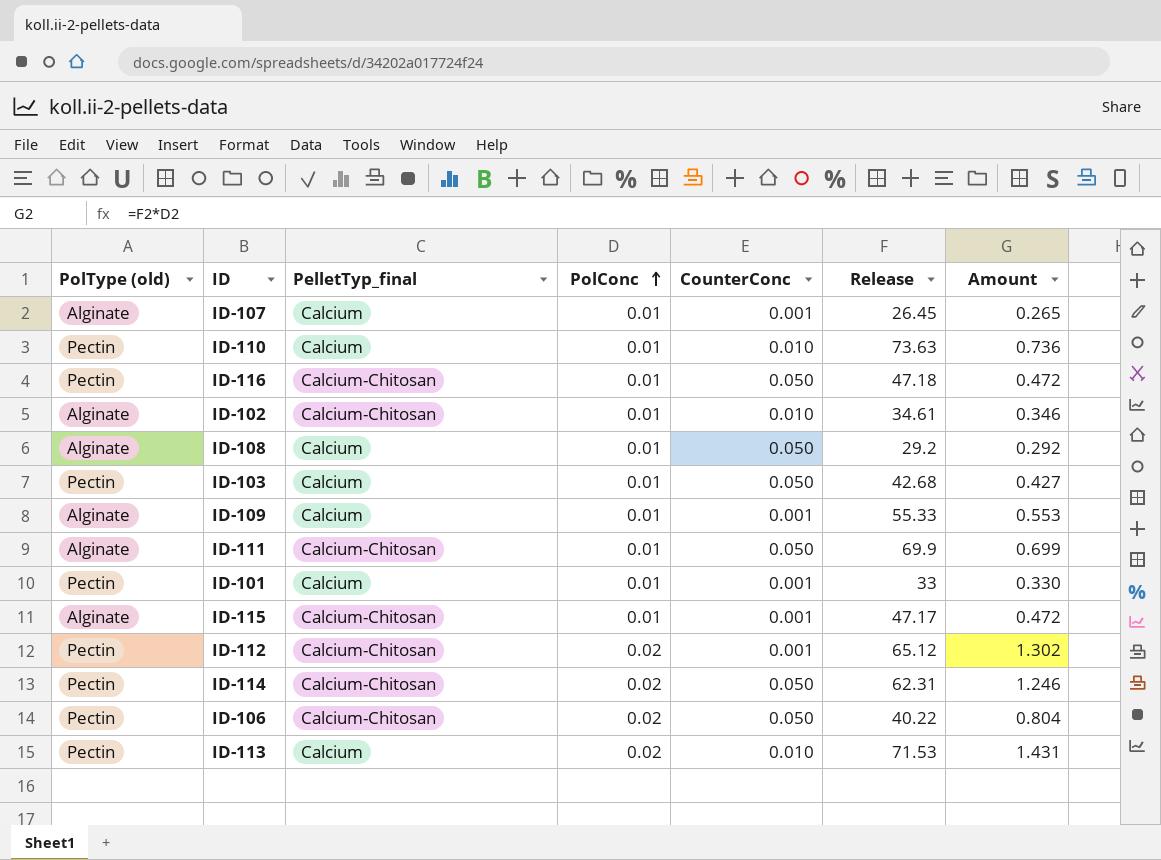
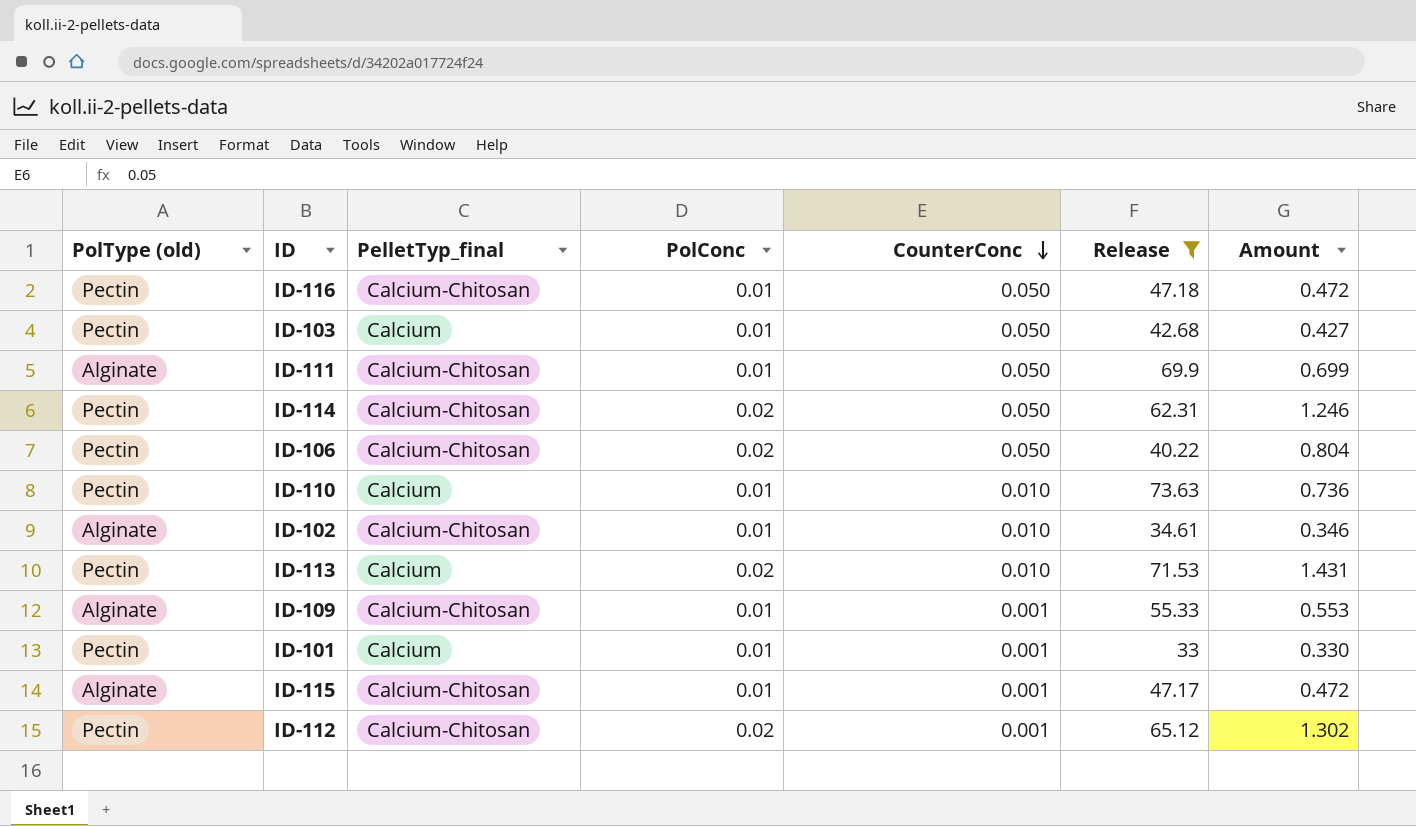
filter: none -> Release >= 33
row order: PolConc ascending -> CounterConc descending
ID-109 | PelletTyp_final: Calcium -> Calcium-Chitosan

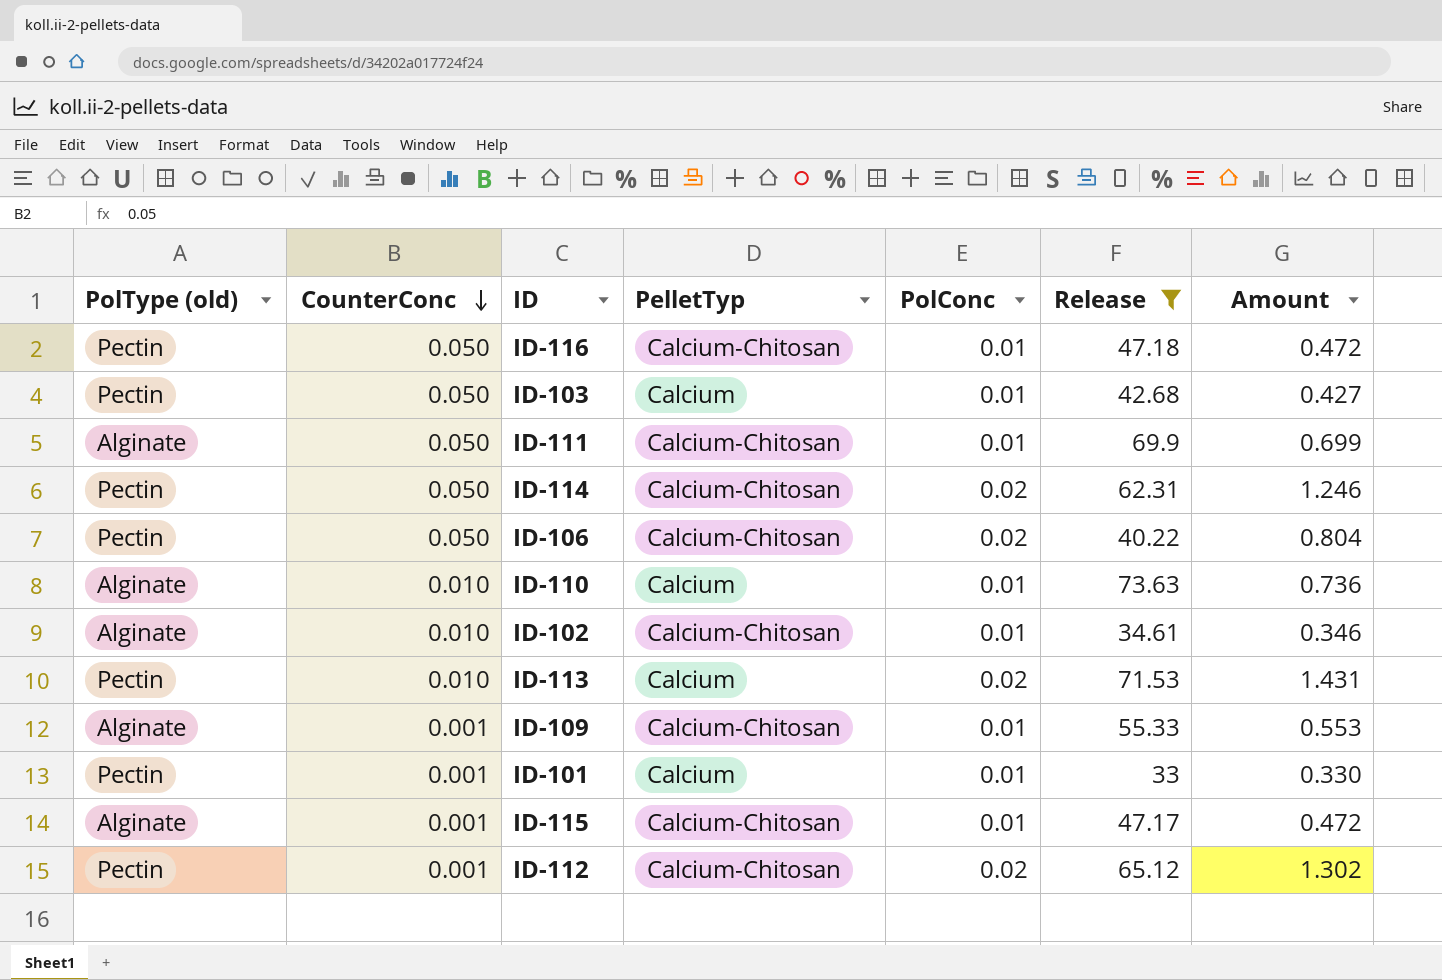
column CounterConc | position: 5 -> 2
column name: PelletTyp_final -> PelletTyp
ID-110 | PolType (old): Pectin -> Alginate

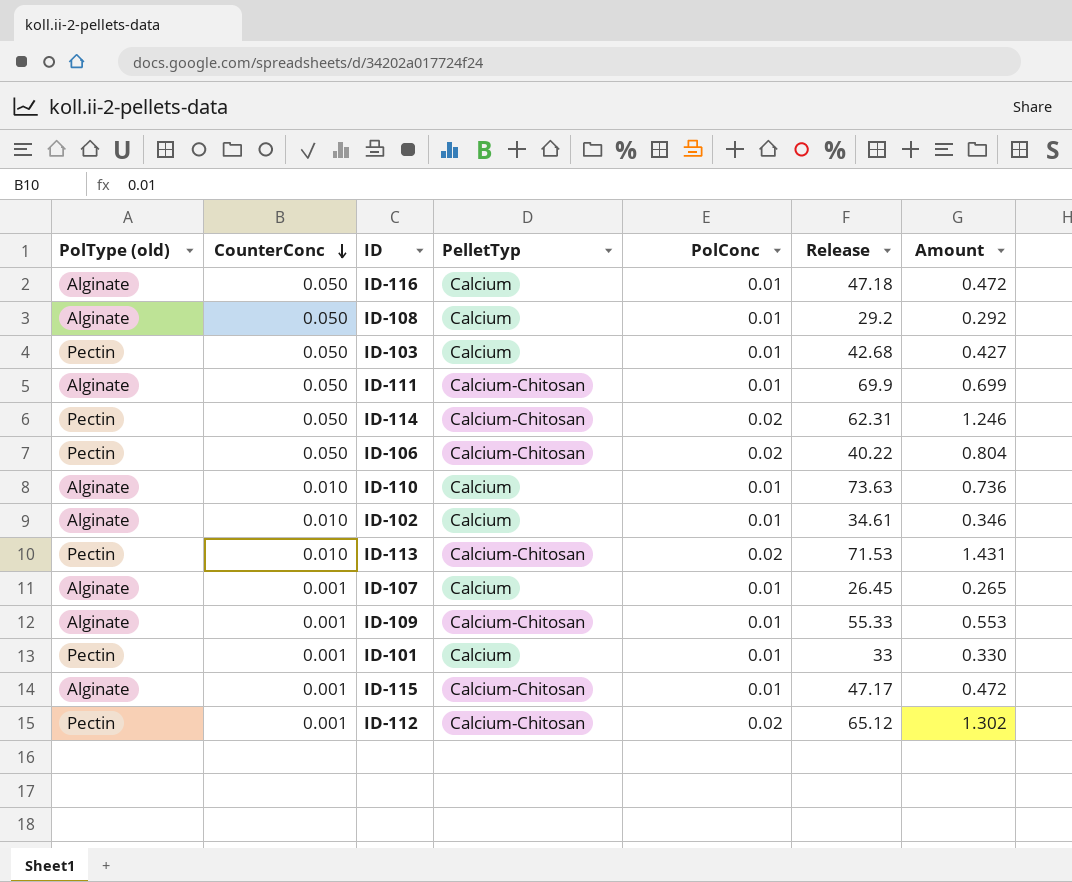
filter: Release >= 33 -> none
ID-116 | PolType (old): Pectin -> Alginate
ID-116 | PelletTyp: Calcium-Chitosan -> Calcium
ID-102 | PelletTyp: Calcium-Chitosan -> Calcium
ID-113 | PelletTyp: Calcium -> Calcium-Chitosan

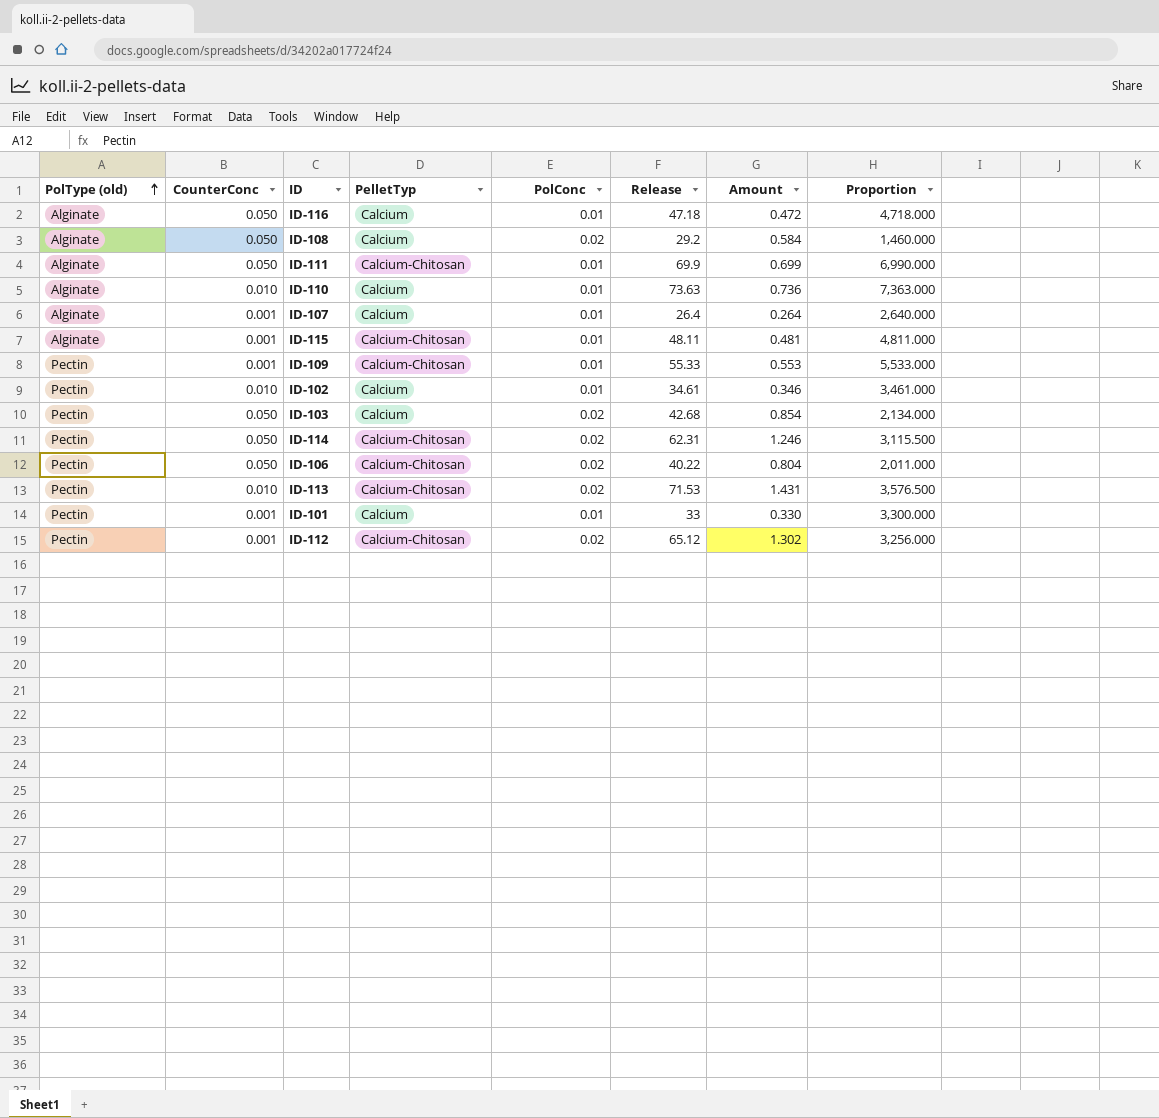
row order: CounterConc descending -> PolType (old) ascending
column Proportion | formula: none -> [Release] / [PolConc]
ID-108 | PolConc: 0.01 -> 0.02
ID-108 | Amount: 0.292 -> 0.584
ID-107 | Release: 26.45 -> 26.4
ID-107 | Amount: 0.265 -> 0.264
ID-115 | Release: 47.17 -> 48.11
ID-115 | Amount: 0.472 -> 0.481
ID-109 | PolType (old): Alginate -> Pectin
ID-102 | PolType (old): Alginate -> Pectin
ID-103 | PolConc: 0.01 -> 0.02
ID-103 | Amount: 0.427 -> 0.854

